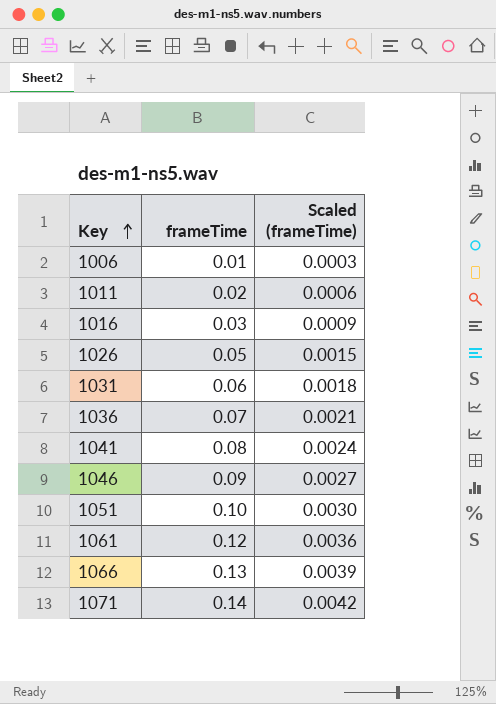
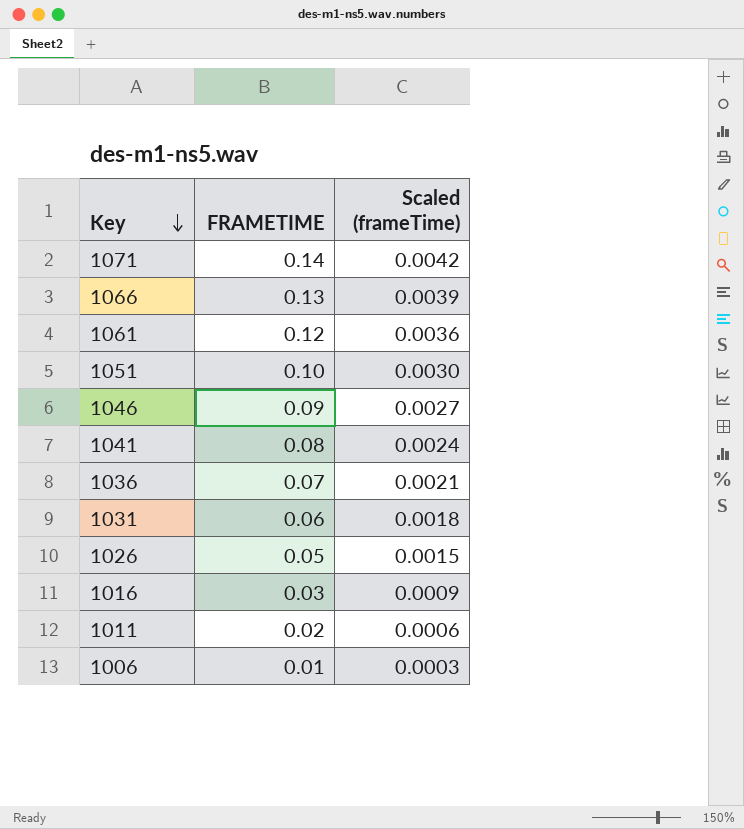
row order: Key ascending -> Key descending
column name: frameTime -> FRAMETIME

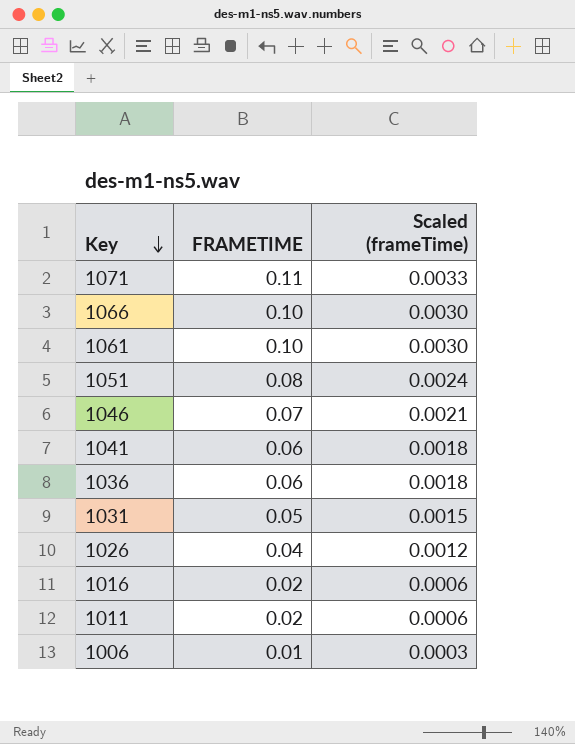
1071 | FRAMETIME: 0.14 -> 0.11
1071 | Scaled (frameTime): 0.0042 -> 0.0033
1066 | FRAMETIME: 0.13 -> 0.10
1066 | Scaled (frameTime): 0.0039 -> 0.0030
1061 | FRAMETIME: 0.12 -> 0.10
1061 | Scaled (frameTime): 0.0036 -> 0.0030
1051 | FRAMETIME: 0.10 -> 0.08
1051 | Scaled (frameTime): 0.0030 -> 0.0024
1046 | FRAMETIME: 0.09 -> 0.07
1046 | Scaled (frameTime): 0.0027 -> 0.0021
1041 | FRAMETIME: 0.08 -> 0.06
1041 | Scaled (frameTime): 0.0024 -> 0.0018
1036 | FRAMETIME: 0.07 -> 0.06
1036 | Scaled (frameTime): 0.0021 -> 0.0018
1031 | FRAMETIME: 0.06 -> 0.05
1031 | Scaled (frameTime): 0.0018 -> 0.0015
1026 | FRAMETIME: 0.05 -> 0.04
1026 | Scaled (frameTime): 0.0015 -> 0.0012
1016 | FRAMETIME: 0.03 -> 0.02
1016 | Scaled (frameTime): 0.0009 -> 0.0006

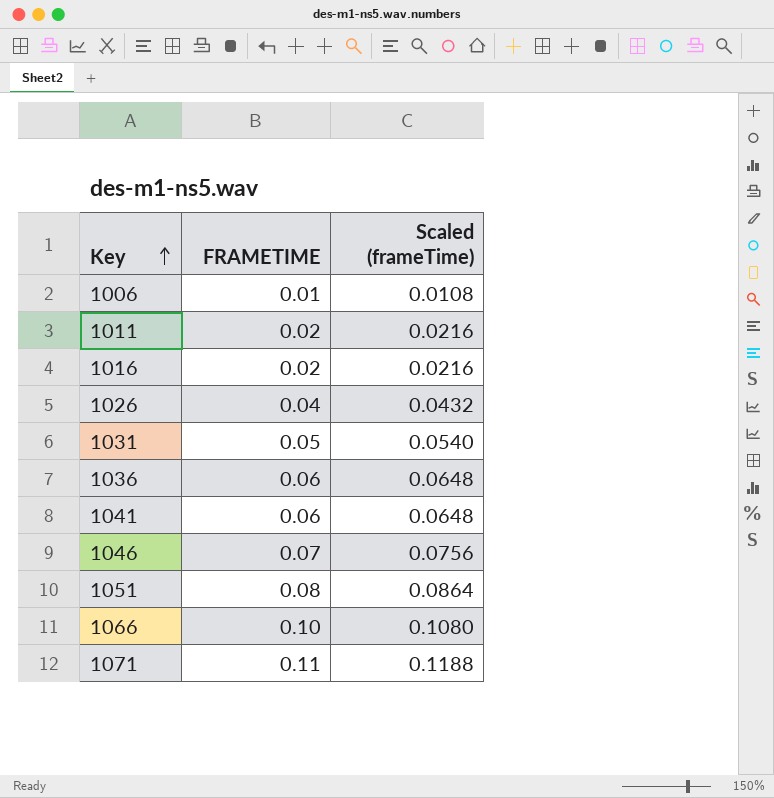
row order: Key descending -> Key ascending
column Scaled (frameTime) | formula: [FRAMETIME] * 0.03 -> [FRAMETIME] * 1.08
row 1061: 0.10 | 0.0030 -> none

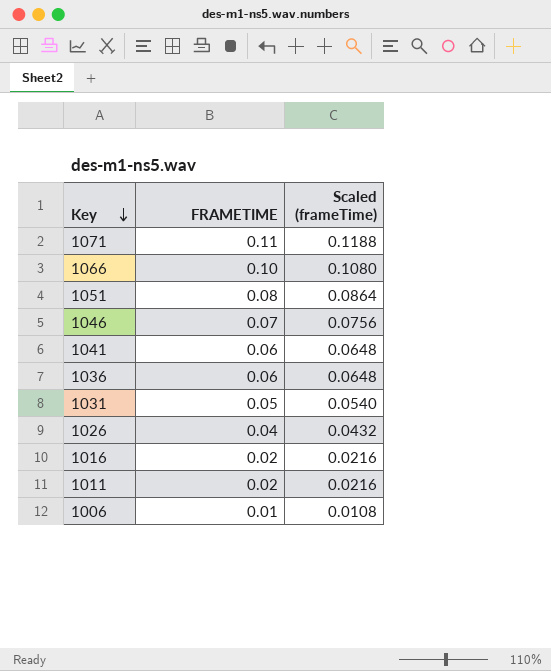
row order: Key ascending -> Key descending

